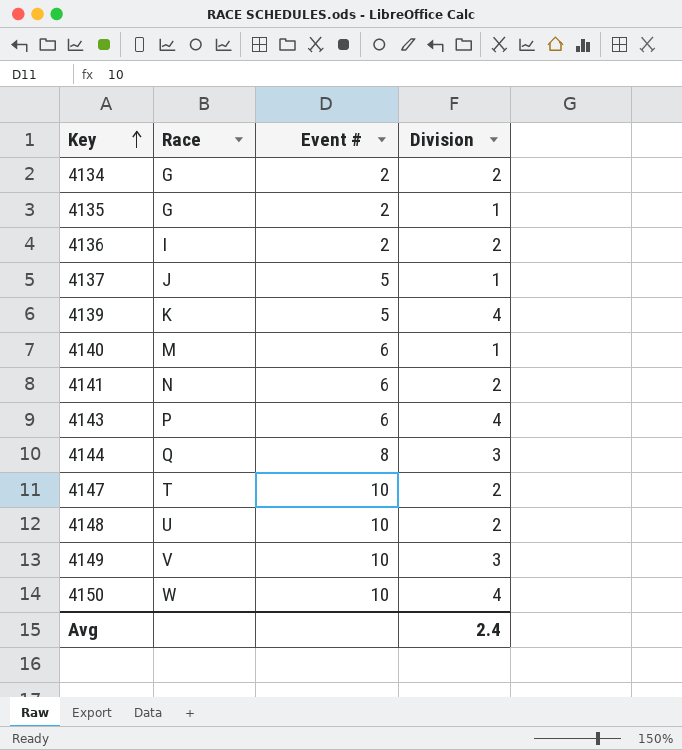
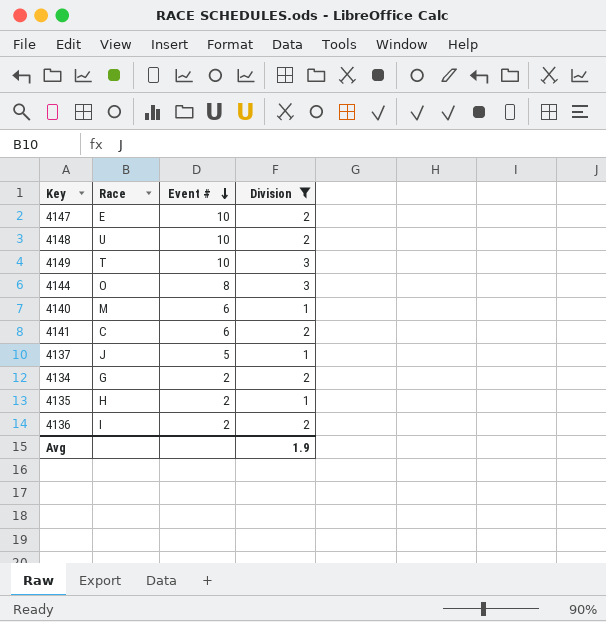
filter: none -> Division != 4
row order: Key ascending -> Event # descending
4147 | Race: T -> E
4149 | Race: V -> T
4144 | Race: Q -> O
4141 | Race: N -> C
4135 | Race: G -> H
Avg | Division: 2.4 -> 1.9

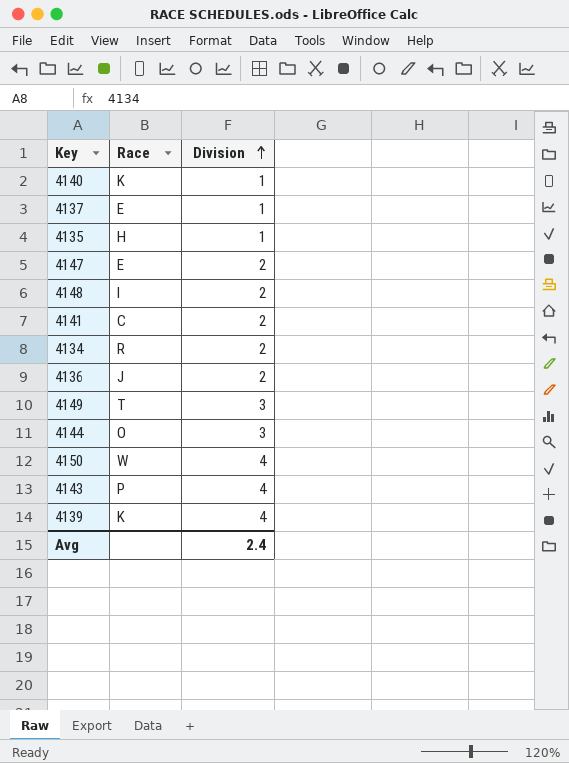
filter: Division != 4 -> none
row order: Event # descending -> Division ascending
column Event # | position: 3 -> none
4140 | Race: M -> K
4137 | Race: J -> E
4148 | Race: U -> I
4134 | Race: G -> R
4136 | Race: I -> J
Avg | Division: 1.9 -> 2.4

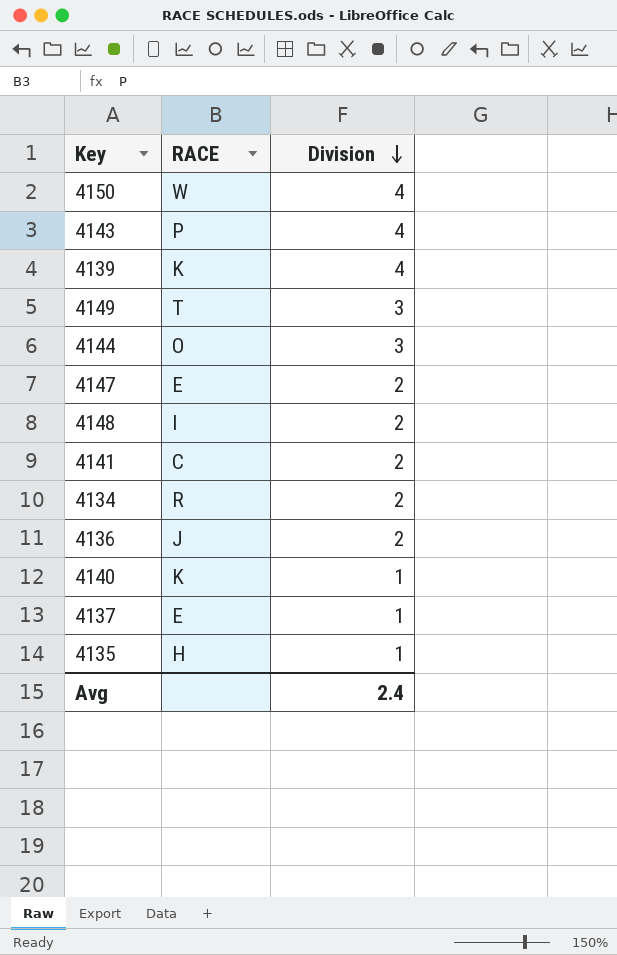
row order: Division ascending -> Division descending
column name: Race -> RACE

